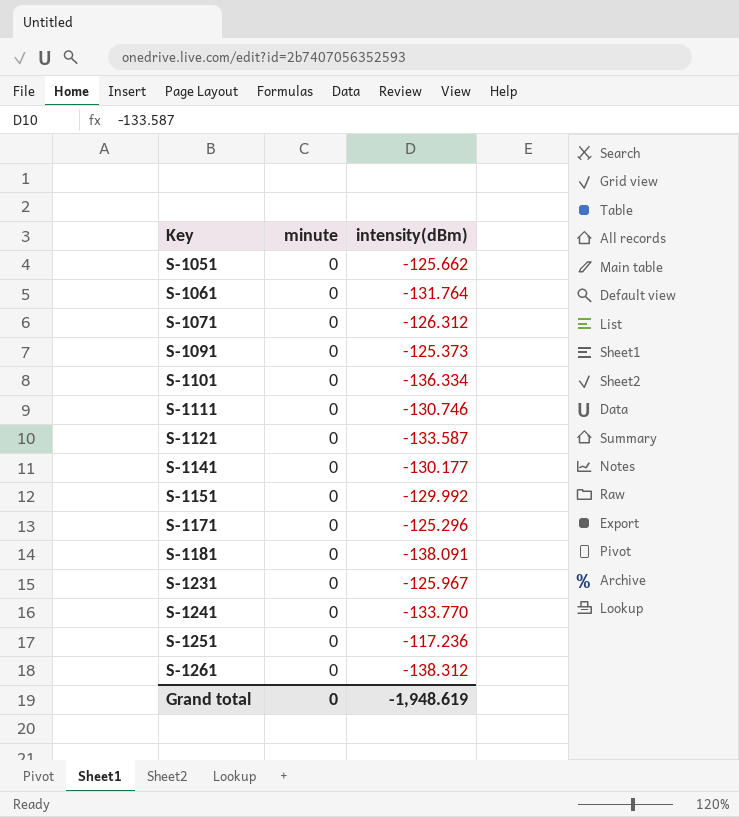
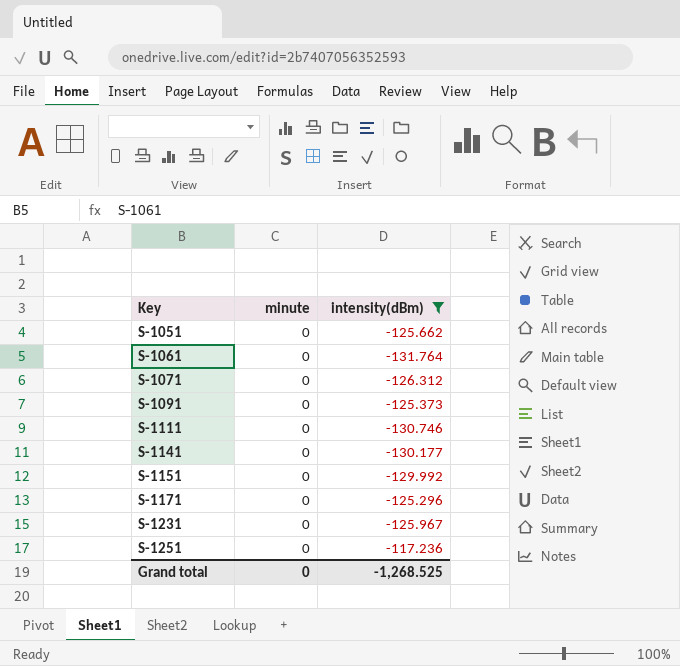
filter: none -> intensity(dBm) >= -131.764
Grand total | intensity(dBm): -1,948.619 -> -1,268.525

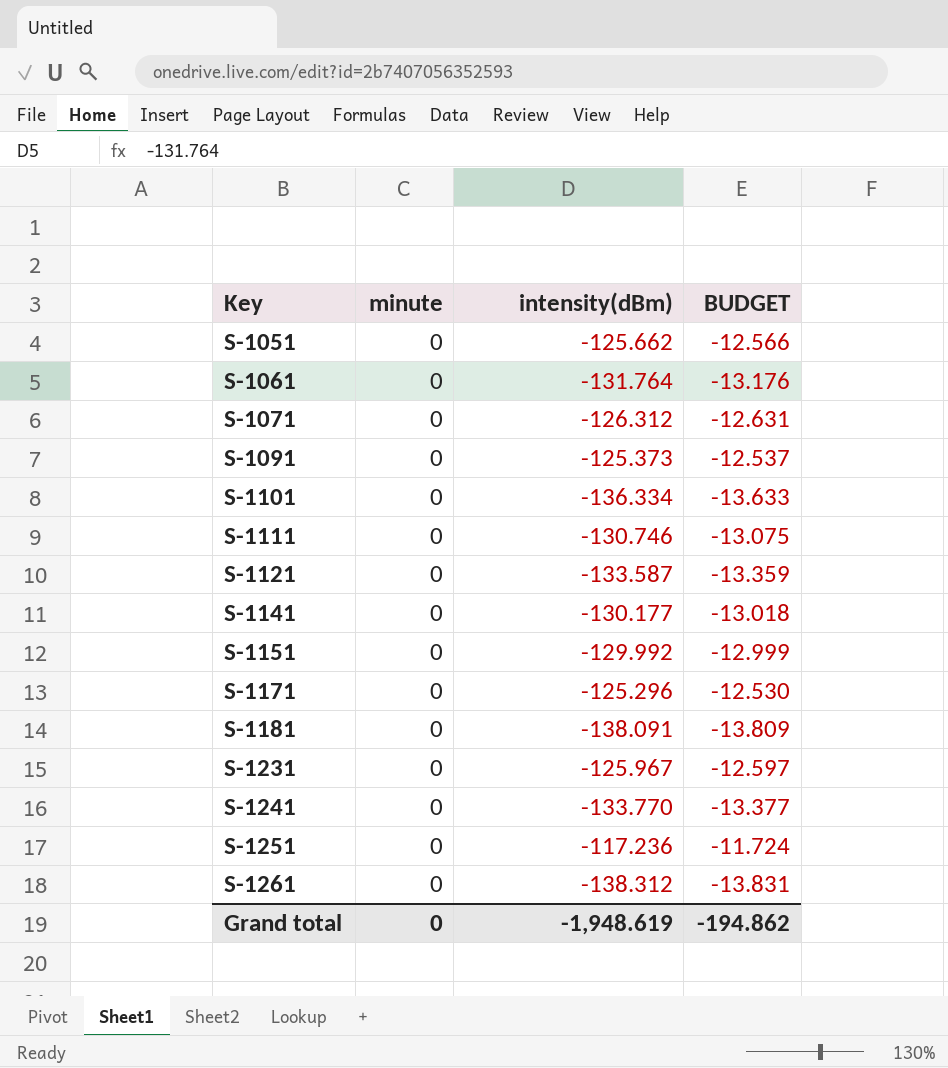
filter: intensity(dBm) >= -131.764 -> none
column BUDGET | formula: none -> [intensity(dBm)] * 0.1
Grand total | intensity(dBm): -1,268.525 -> -1,948.619

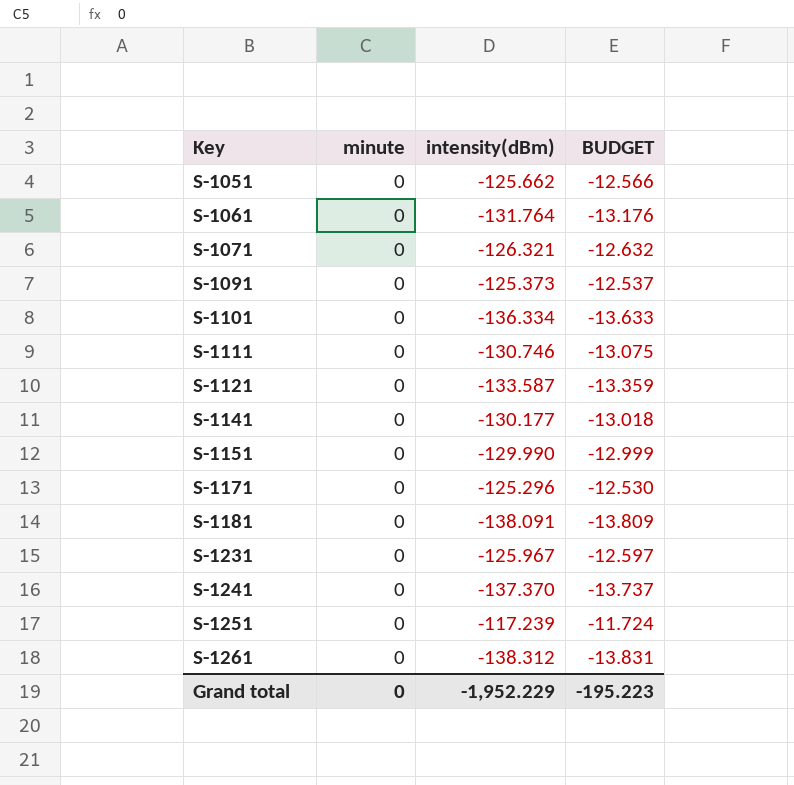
S-1071 | intensity(dBm): -126.312 -> -126.321
S-1071 | BUDGET: -12.631 -> -12.632
S-1151 | intensity(dBm): -129.992 -> -129.990
S-1241 | intensity(dBm): -133.770 -> -137.370
S-1241 | BUDGET: -13.377 -> -13.737
S-1251 | intensity(dBm): -117.236 -> -117.239
Grand total | intensity(dBm): -1,948.619 -> -1,952.229
Grand total | BUDGET: -194.862 -> -195.223

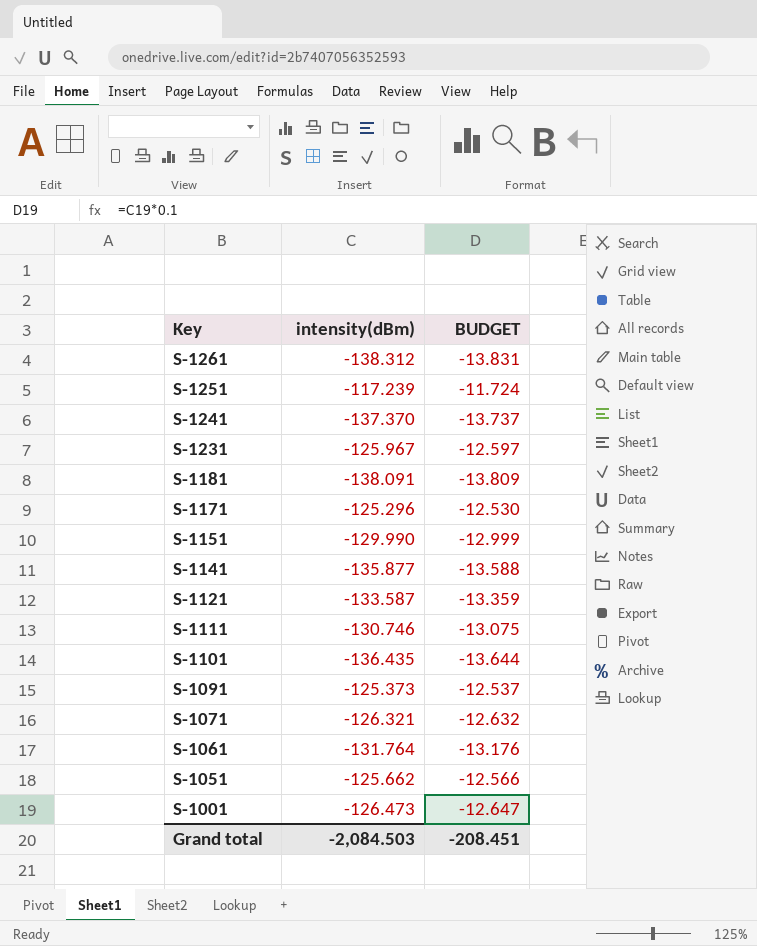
row order: Key ascending -> Key descending
column minute | position: 2 -> none
S-1141 | intensity(dBm): -130.177 -> -135.877
S-1141 | BUDGET: -13.018 -> -13.588
S-1101 | intensity(dBm): -136.334 -> -136.435
S-1101 | BUDGET: -13.633 -> -13.644
row S-1001: none -> -126.473 | -12.647
Grand total | intensity(dBm): -1,952.229 -> -2,084.503
Grand total | BUDGET: -195.223 -> -208.451

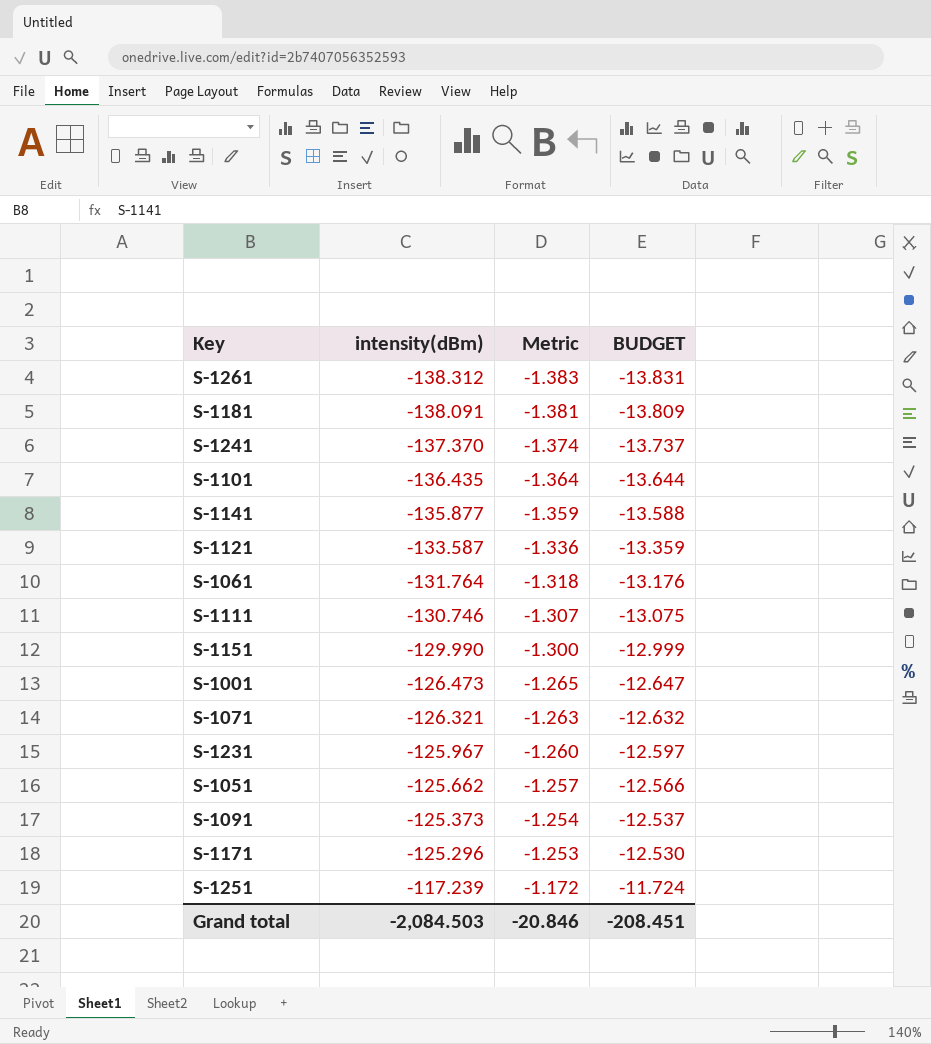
row order: Key descending -> intensity(dBm) ascending
column Metric | formula: none -> [intensity(dBm)] * 0.01

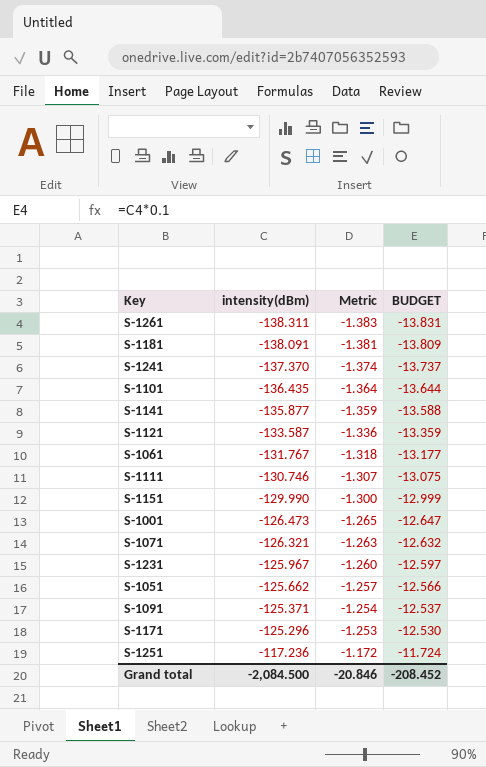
S-1261 | intensity(dBm): -138.312 -> -138.311
S-1061 | intensity(dBm): -131.764 -> -131.767
S-1061 | BUDGET: -13.176 -> -13.177
S-1091 | intensity(dBm): -125.373 -> -125.371
S-1251 | intensity(dBm): -117.239 -> -117.236
Grand total | intensity(dBm): -2,084.503 -> -2,084.500
Grand total | BUDGET: -208.451 -> -208.452

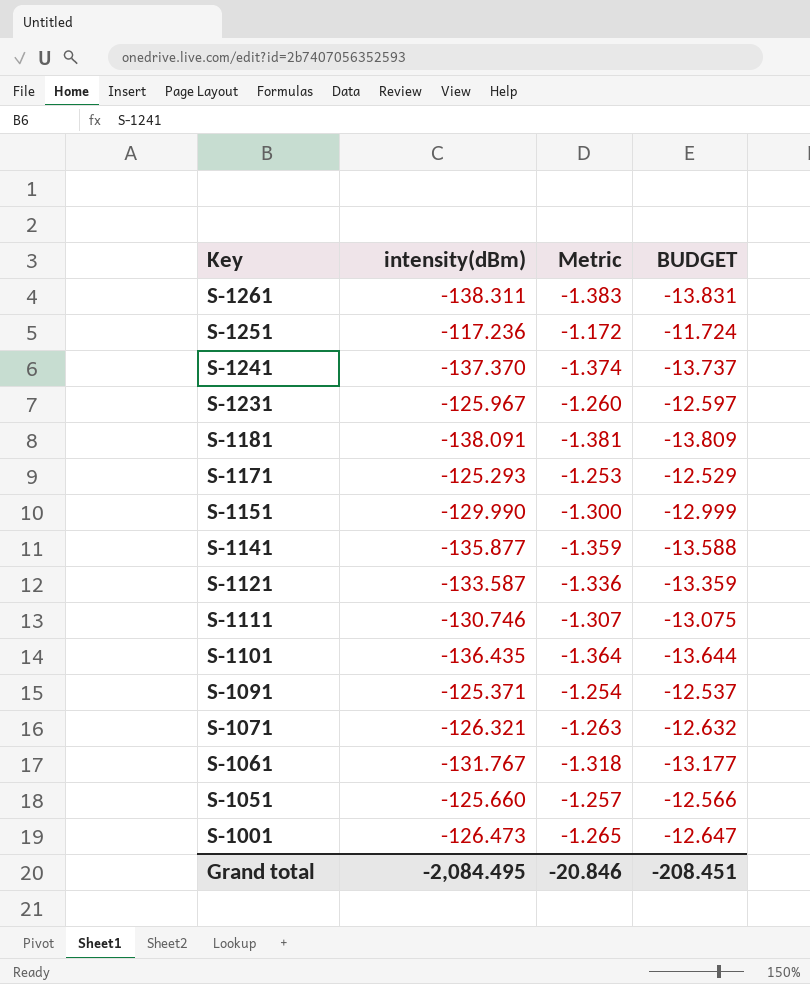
row order: intensity(dBm) ascending -> Key descending
S-1171 | intensity(dBm): -125.296 -> -125.293
S-1171 | BUDGET: -12.530 -> -12.529
S-1051 | intensity(dBm): -125.662 -> -125.660
Grand total | intensity(dBm): -2,084.500 -> -2,084.495
Grand total | BUDGET: -208.452 -> -208.451

